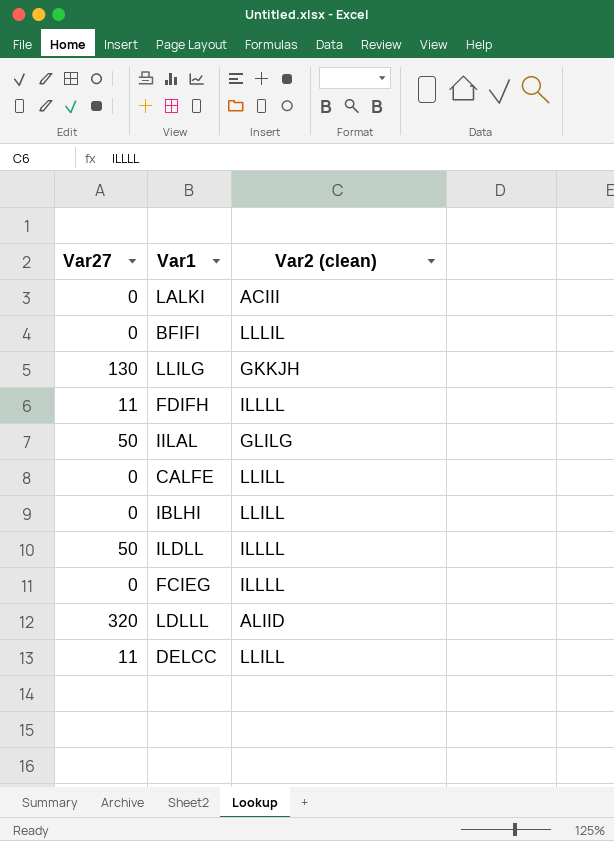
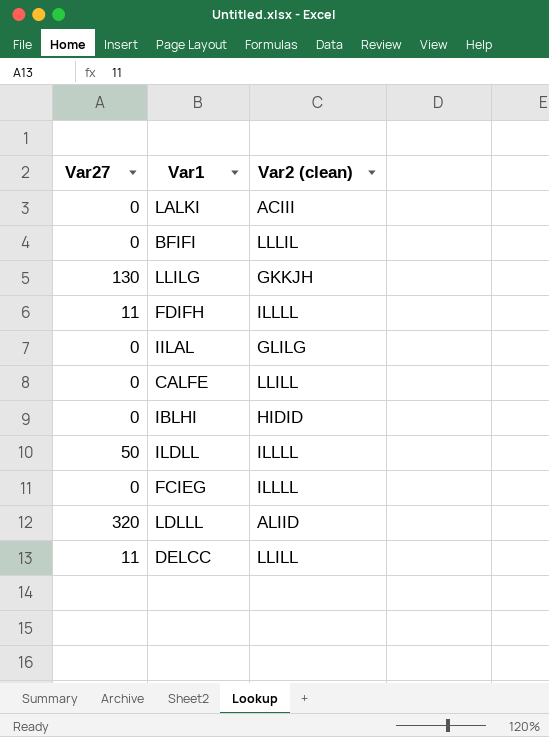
IILAL | Var27: 50 -> 0
IBLHI | Var2 (clean): LLILL -> HIDID

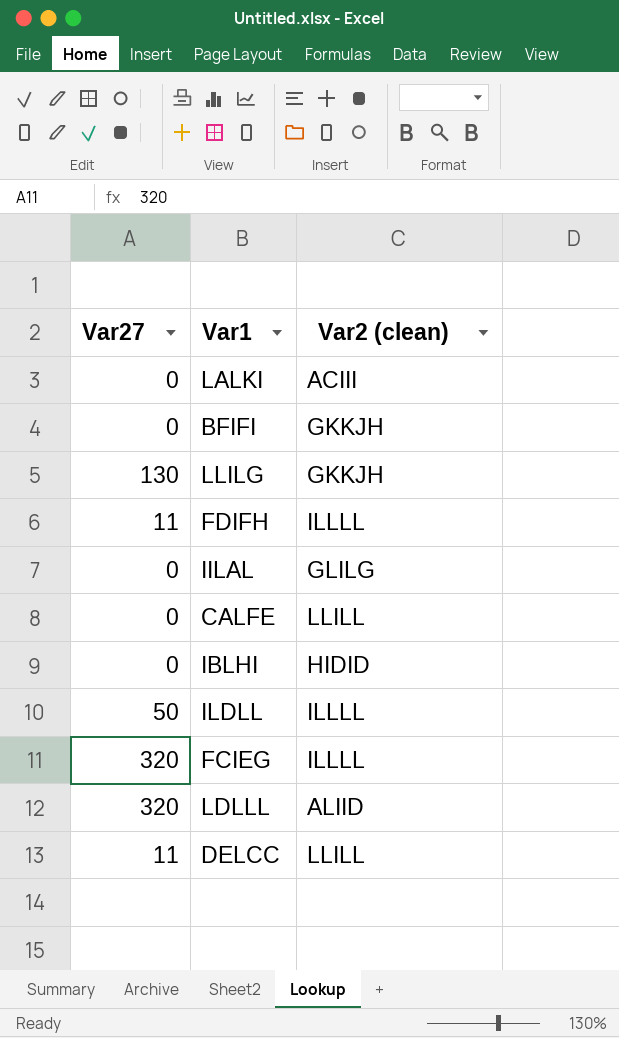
BFIFI | Var2 (clean): LLLIL -> GKKJH
FCIEG | Var27: 0 -> 320

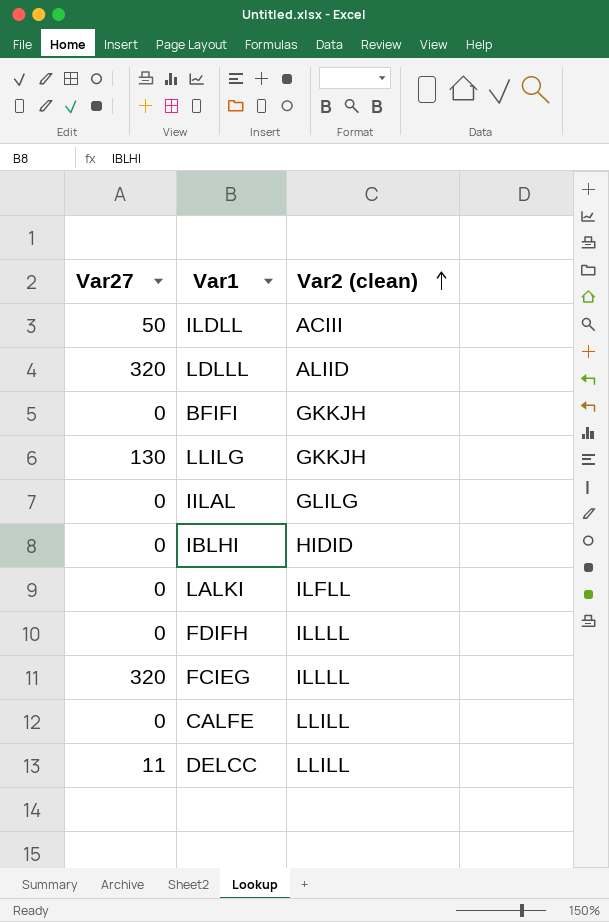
row order: none -> Var2 (clean) ascending
ILDLL | Var2 (clean): ILLLL -> ACIII
LALKI | Var2 (clean): ACIII -> ILFLL
FDIFH | Var27: 11 -> 0

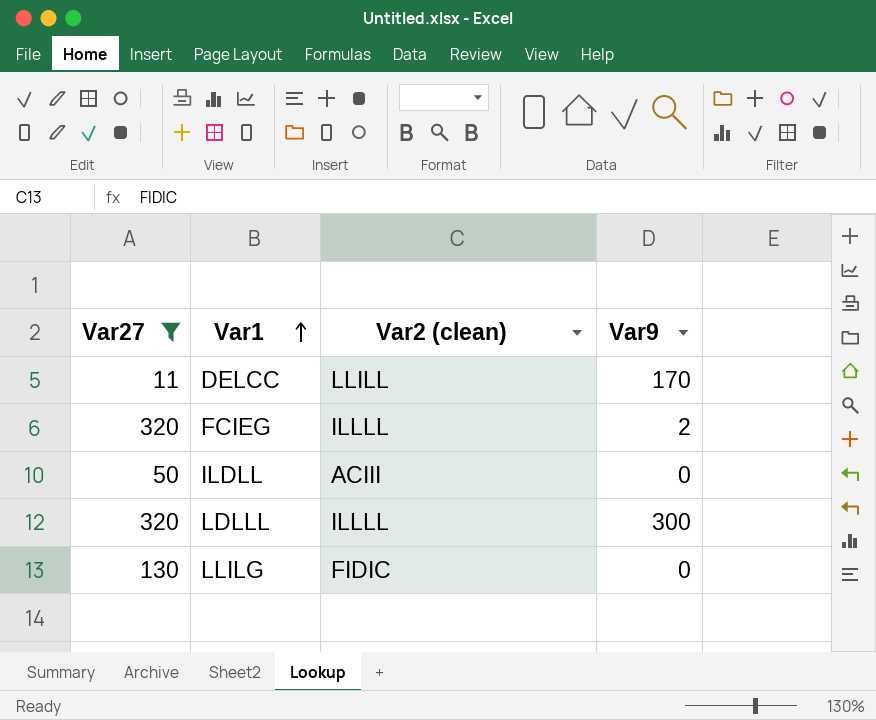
filter: none -> Var27 != 0
row order: Var2 (clean) ascending -> Var1 ascending
column Var9 | position: none -> 4
LDLLL | Var2 (clean): ALIID -> ILLLL
LLILG | Var2 (clean): GKKJH -> FIDIC

